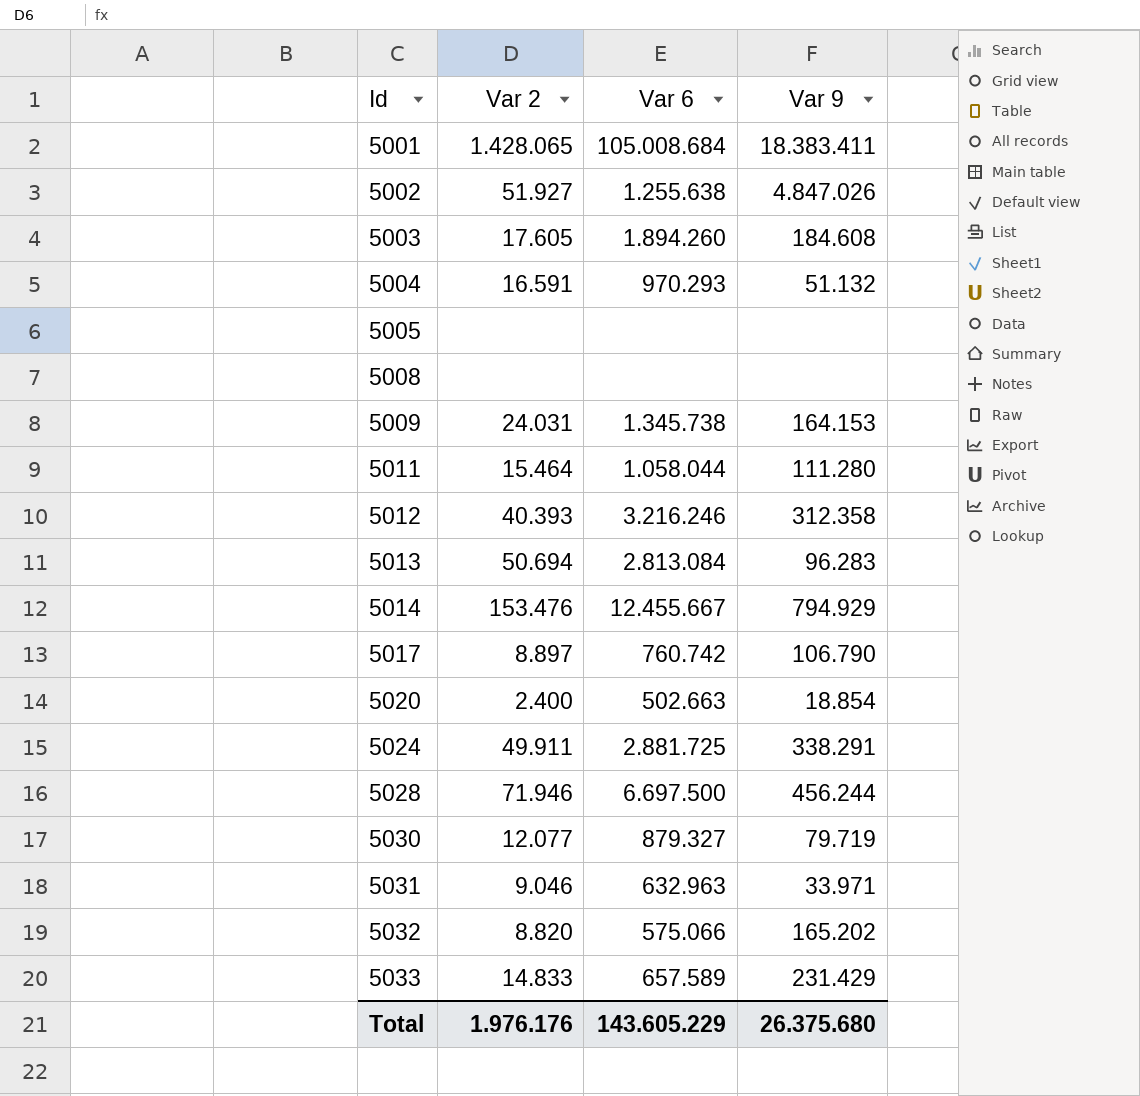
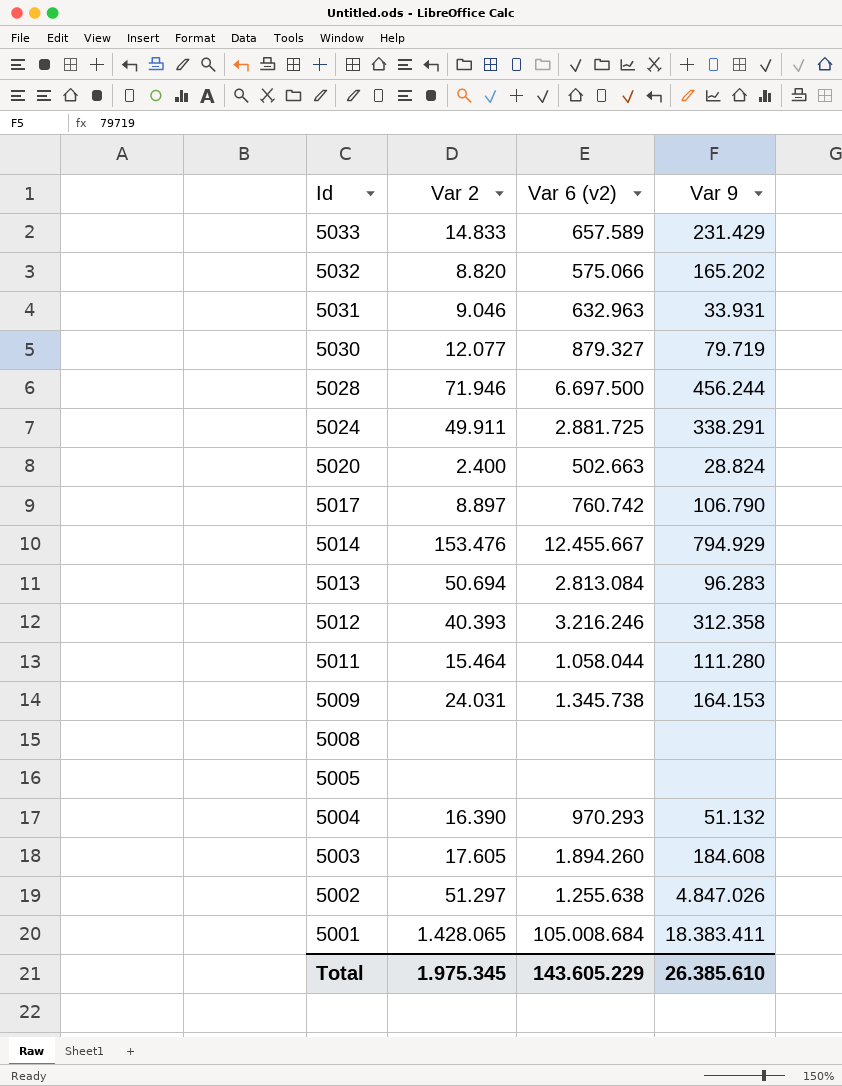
row order: Id ascending -> Id descending
column name: Var 6 -> Var 6 (v2)
5031 | Var 9: 33.971 -> 33.931
5020 | Var 9: 18.854 -> 28.824
5004 | Var 2: 16.591 -> 16.390
5002 | Var 2: 51.927 -> 51.297
Total | Var 2: 1.976.176 -> 1.975.345
Total | Var 9: 26.375.680 -> 26.385.610

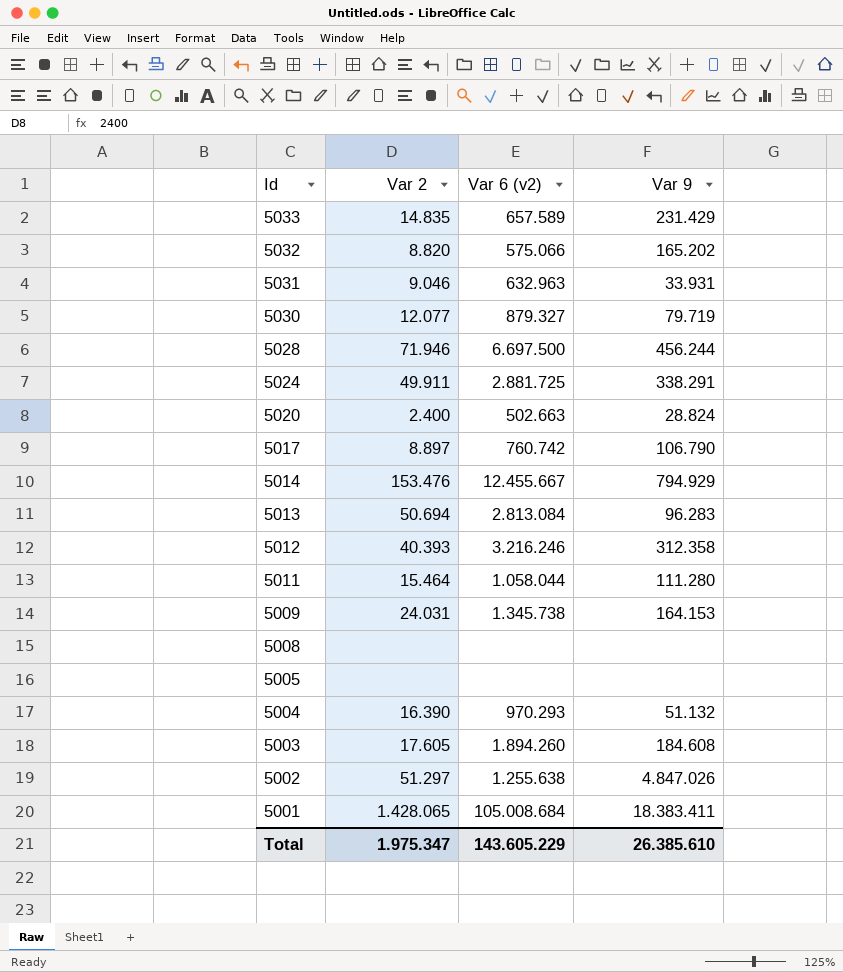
5033 | Var 2: 14.833 -> 14.835
Total | Var 2: 1.975.345 -> 1.975.347

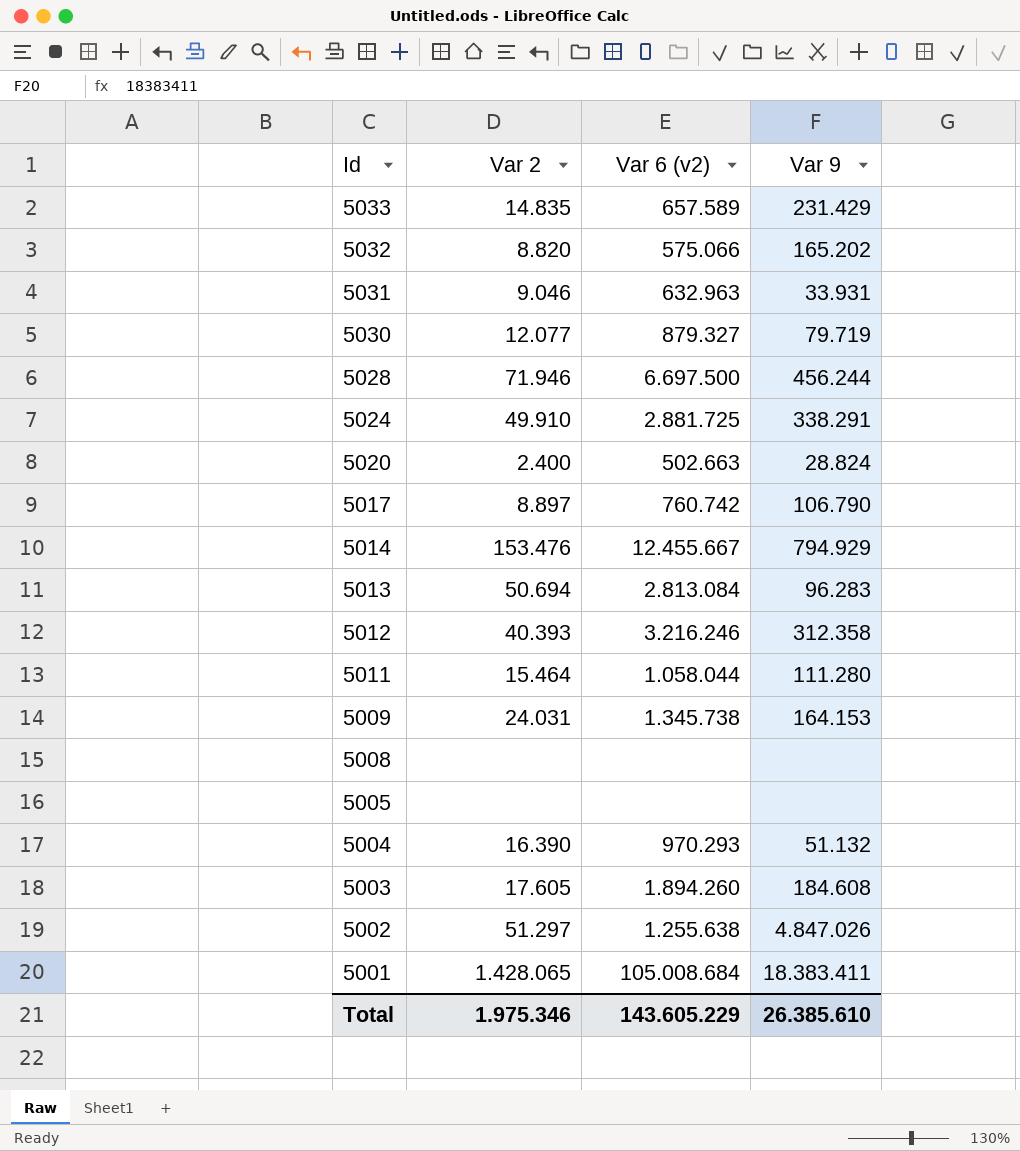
5024 | Var 2: 49.911 -> 49.910
Total | Var 2: 1.975.347 -> 1.975.346

